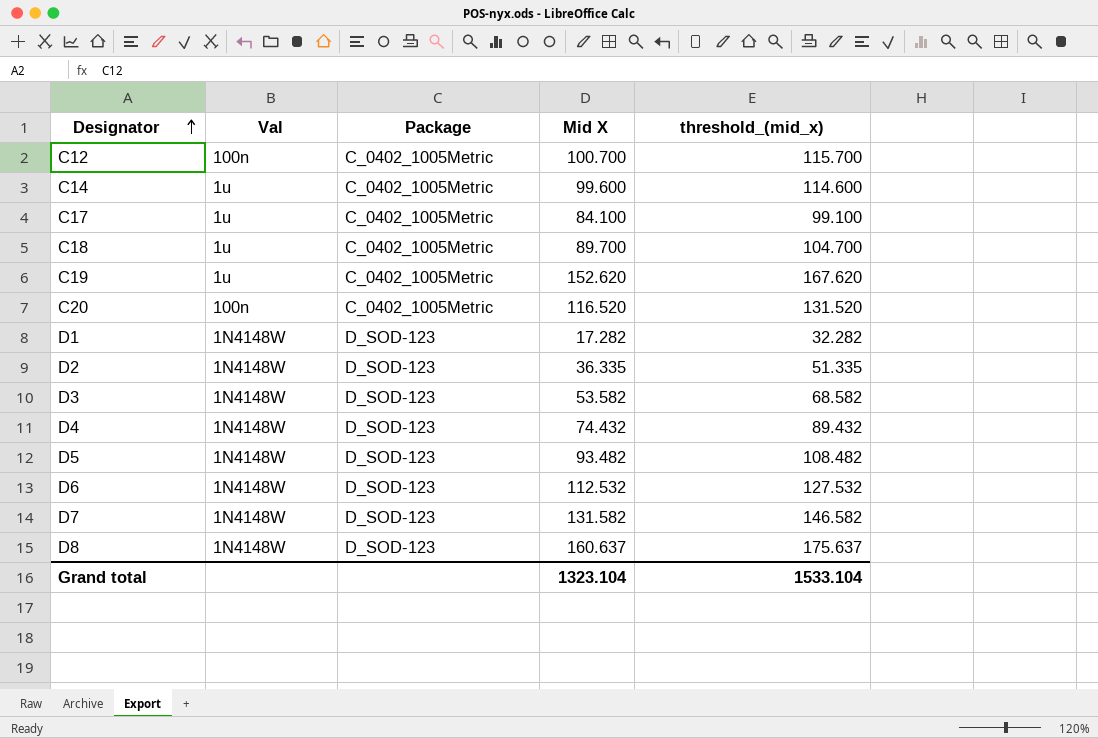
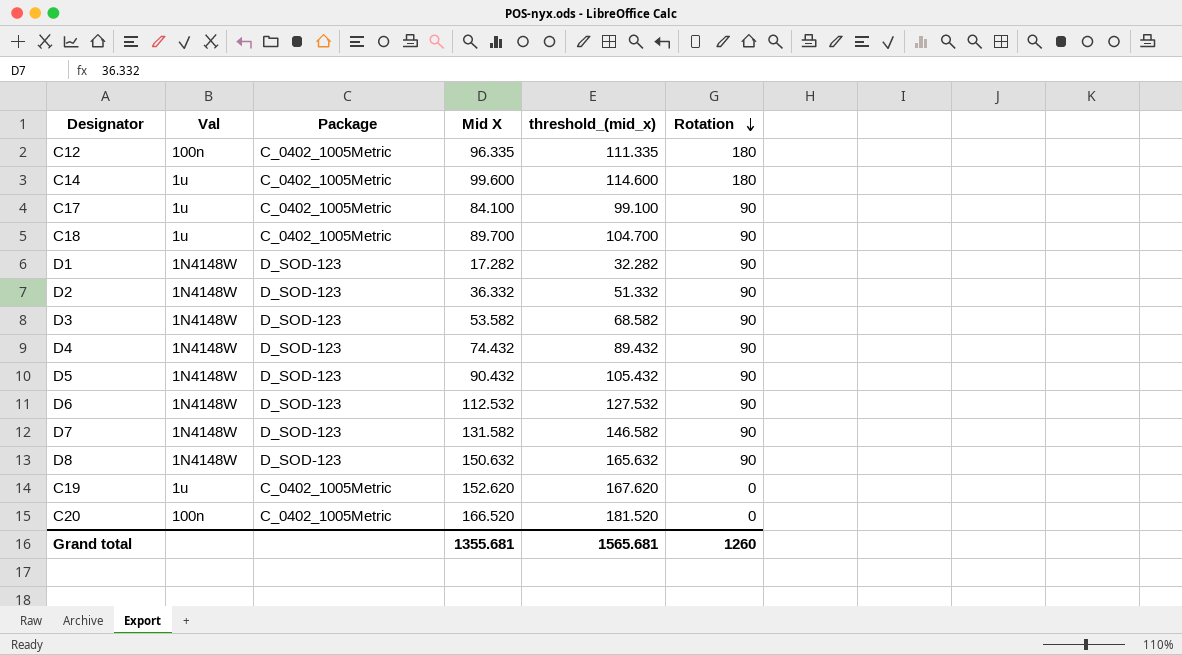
row order: Designator ascending -> Rotation descending
column Rotation | position: none -> 6
C12 | Mid X: 100.700 -> 96.335
C12 | threshold_(mid_x): 115.700 -> 111.335
D2 | Mid X: 36.335 -> 36.332
D2 | threshold_(mid_x): 51.335 -> 51.332
D5 | Mid X: 93.482 -> 90.432
D5 | threshold_(mid_x): 108.482 -> 105.432
D8 | Mid X: 160.637 -> 150.632
D8 | threshold_(mid_x): 175.637 -> 165.632
C20 | Mid X: 116.520 -> 166.520
C20 | threshold_(mid_x): 131.520 -> 181.520
Grand total | Mid X: 1323.104 -> 1355.681
Grand total | threshold_(mid_x): 1533.104 -> 1565.681

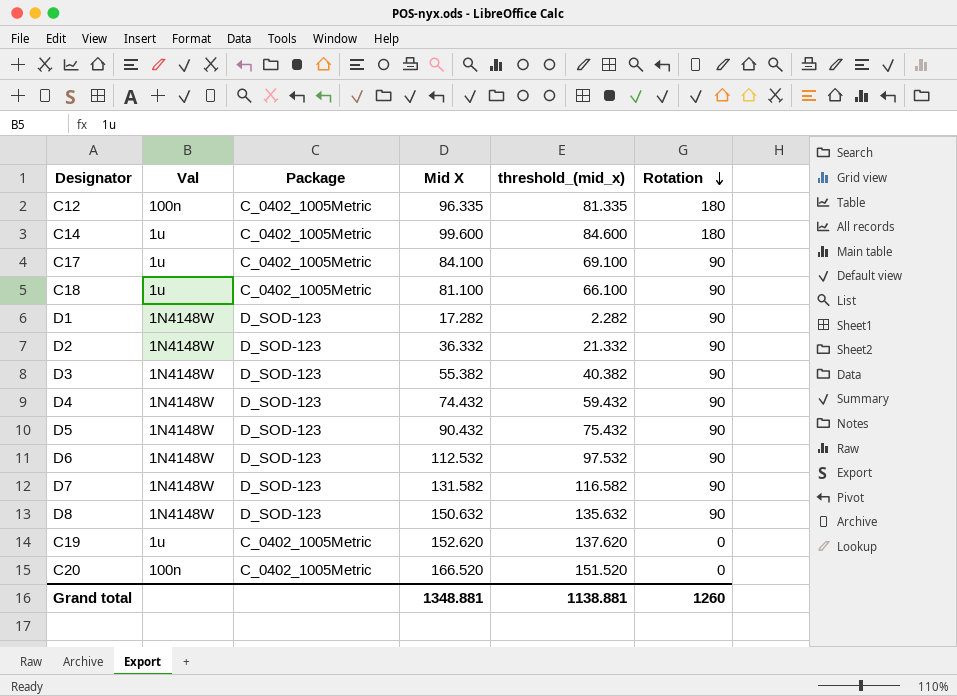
column threshold_(mid_x) | formula: [Mid X] + 15 -> [Mid X] - 15
C18 | Mid X: 89.700 -> 81.100
D3 | Mid X: 53.582 -> 55.382
Grand total | Mid X: 1355.681 -> 1348.881
Grand total | threshold_(mid_x): 1565.681 -> 1138.881

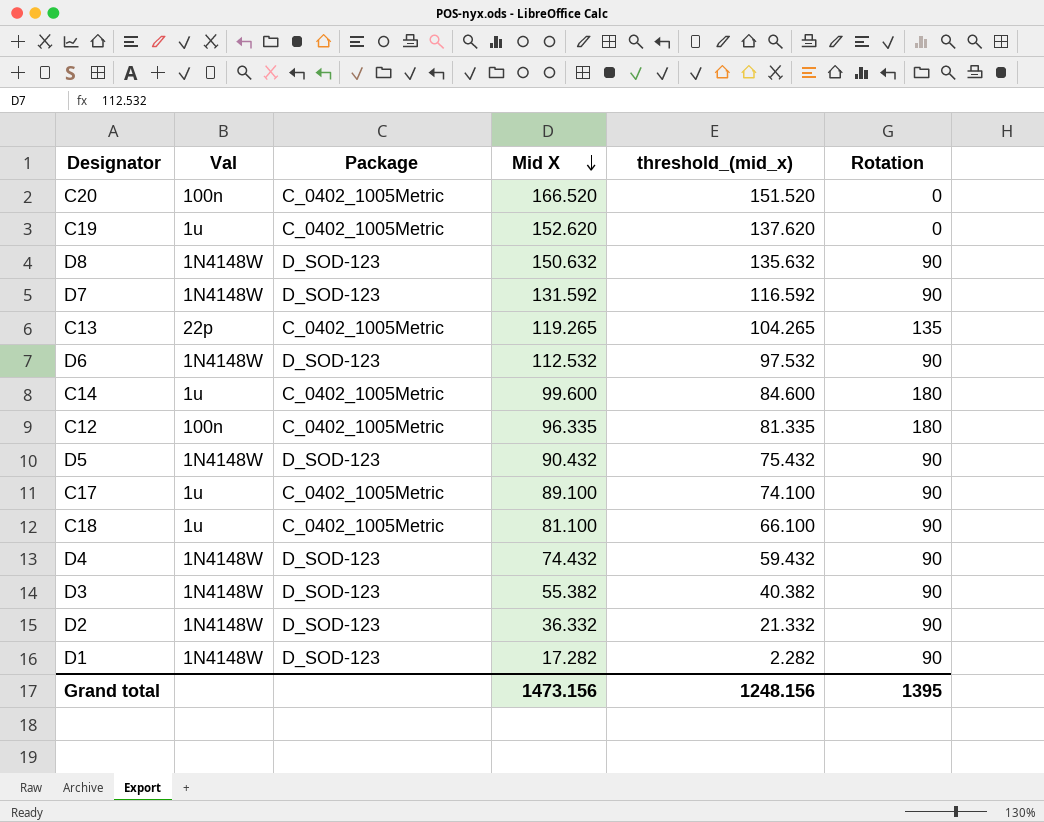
row order: Rotation descending -> Mid X descending
D7 | Mid X: 131.582 -> 131.592
D7 | threshold_(mid_x): 116.582 -> 116.592
row C13: none -> 22p | C_0402_1005Metric | 119.265 | 104.265 | 135
C17 | Mid X: 84.100 -> 89.100
C17 | threshold_(mid_x): 69.100 -> 74.100
Grand total | Mid X: 1348.881 -> 1473.156
Grand total | threshold_(mid_x): 1138.881 -> 1248.156
Grand total | Rotation: 1260 -> 1395

